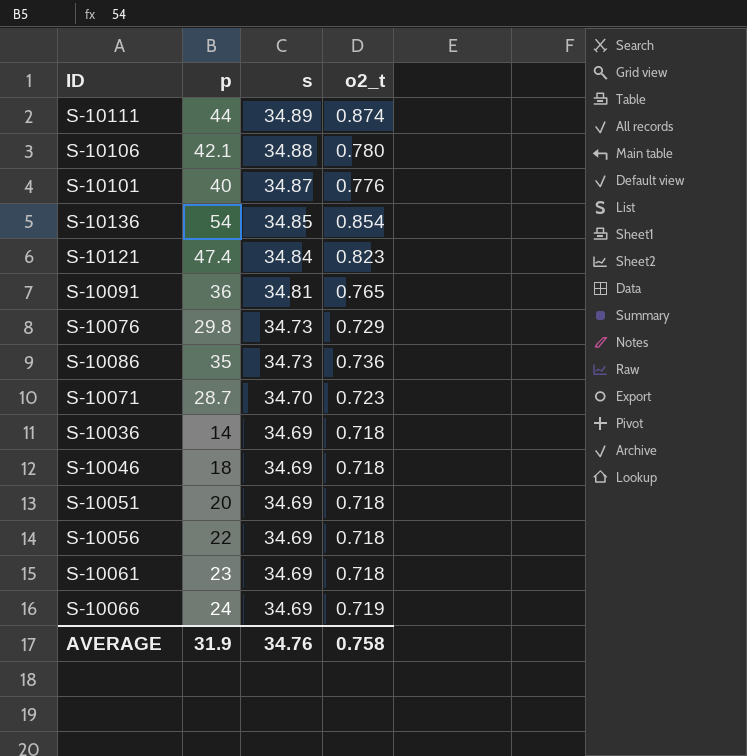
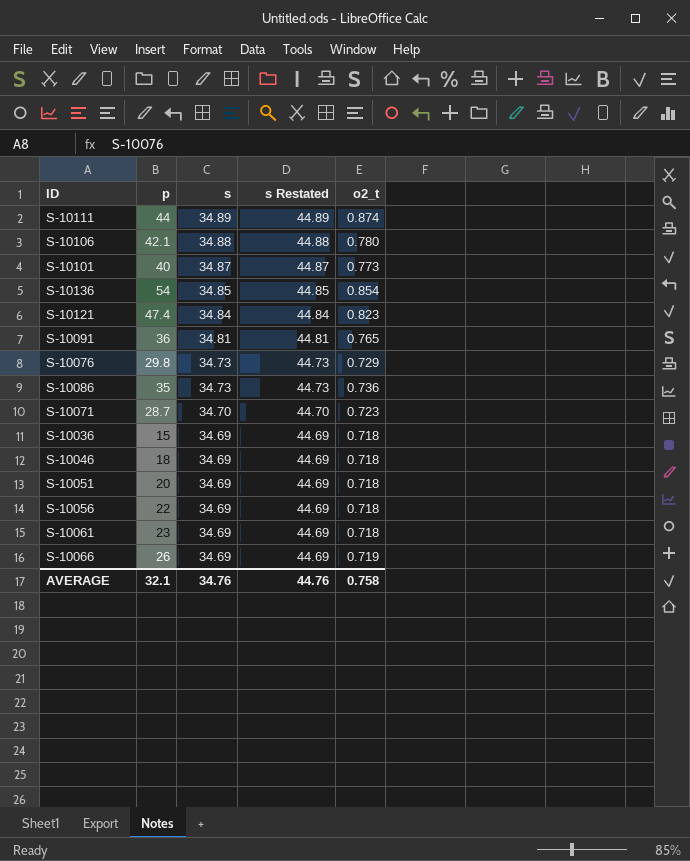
column s Restated | formula: none -> [s] + 10
S-10101 | o2_t: 0.776 -> 0.773
S-10036 | p: 14 -> 15
S-10066 | p: 24 -> 26
AVERAGE | p: 31.9 -> 32.1

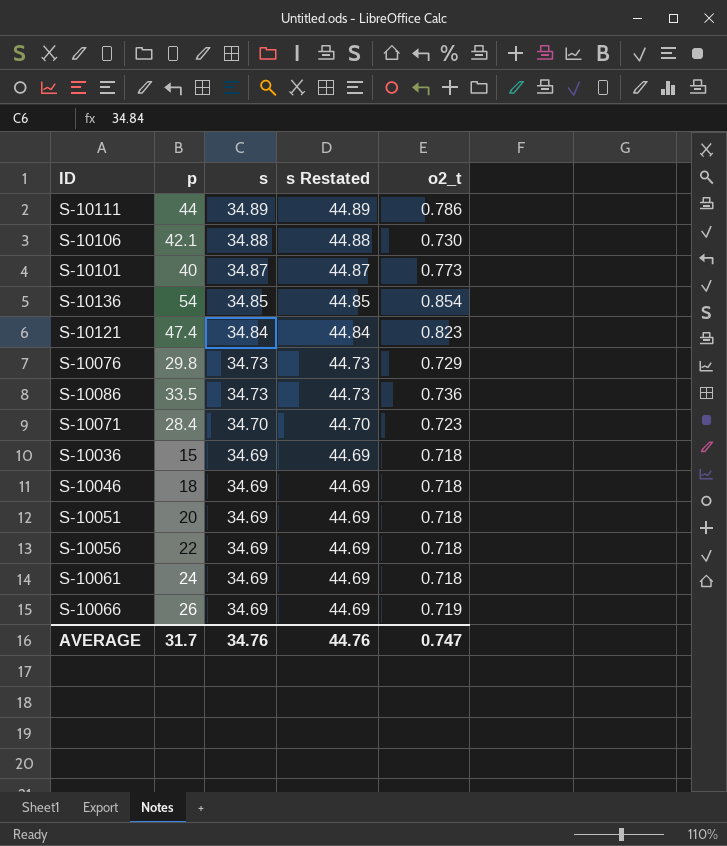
row S-10091: 36 | 34.81 | 44.81 | 0.765 -> none
S-10111 | o2_t: 0.874 -> 0.786
S-10106 | o2_t: 0.780 -> 0.730
S-10086 | p: 35 -> 33.5
S-10071 | p: 28.7 -> 28.4
S-10061 | p: 23 -> 24
AVERAGE | p: 32.1 -> 31.7
AVERAGE | o2_t: 0.758 -> 0.747

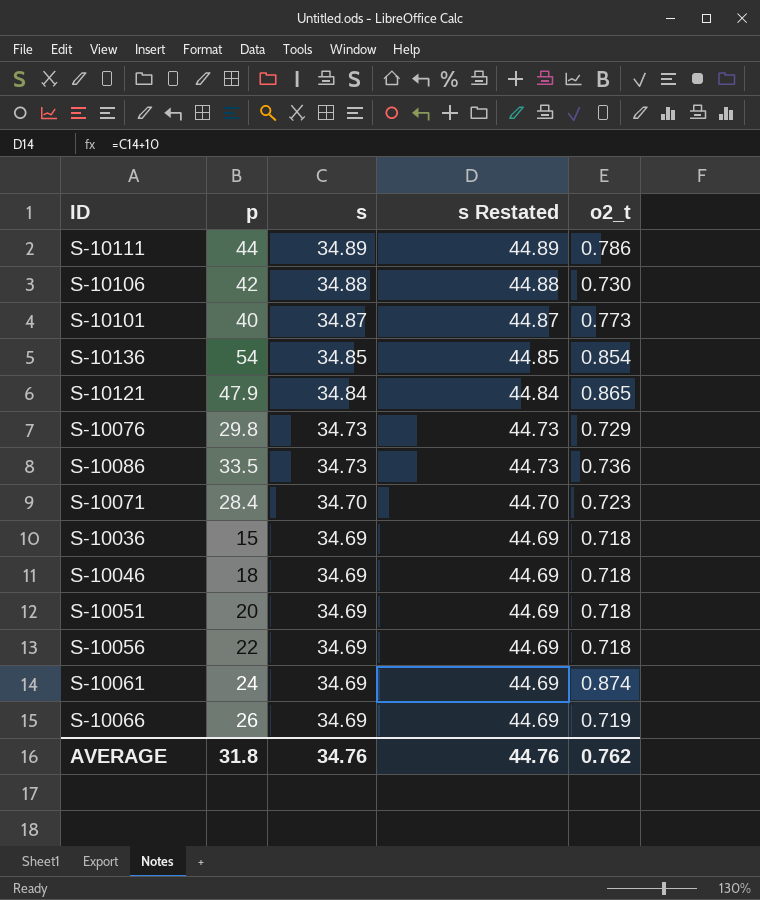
S-10106 | p: 42.1 -> 42
S-10121 | p: 47.4 -> 47.9
S-10121 | o2_t: 0.823 -> 0.865
S-10061 | o2_t: 0.718 -> 0.874
AVERAGE | p: 31.7 -> 31.8
AVERAGE | o2_t: 0.747 -> 0.762

